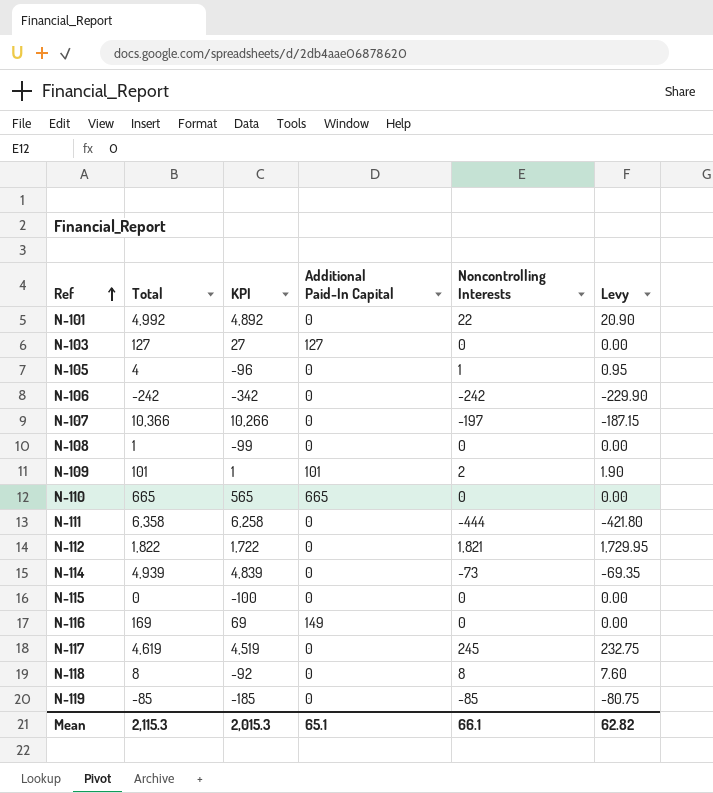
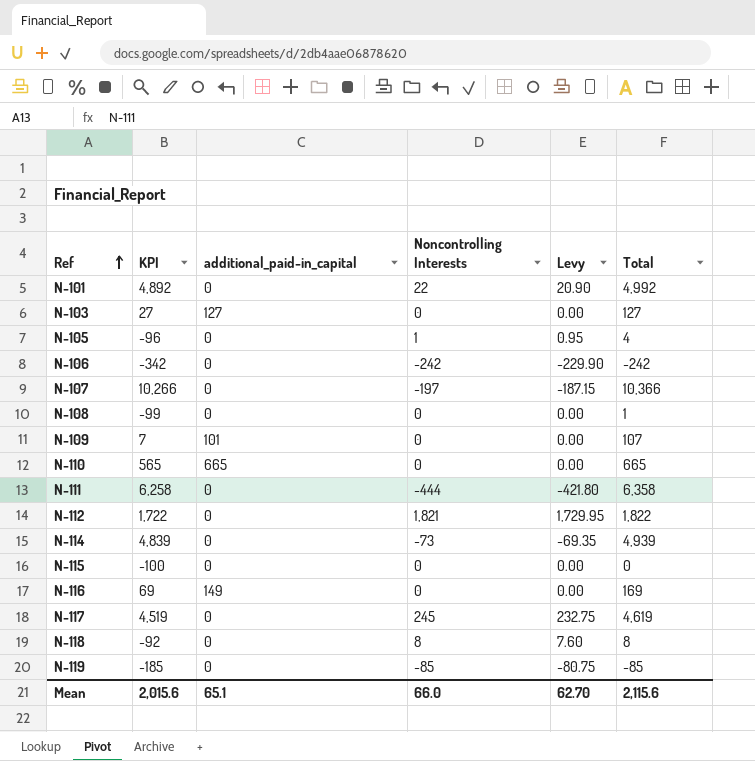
column name: Additional Paid-In Capital -> additional_paid-in_capital
column Total | position: 2 -> 6
N-109 | KPI: 1 -> 7
N-109 | Noncontrolling Interests: 2 -> 0
N-109 | Levy: 1.90 -> 0.00
N-109 | Total: 101 -> 107
Mean | KPI: 2,015.3 -> 2,015.6
Mean | Noncontrolling Interests: 66.1 -> 66.0
Mean | Levy: 62.82 -> 62.70
Mean | Total: 2,115.3 -> 2,115.6

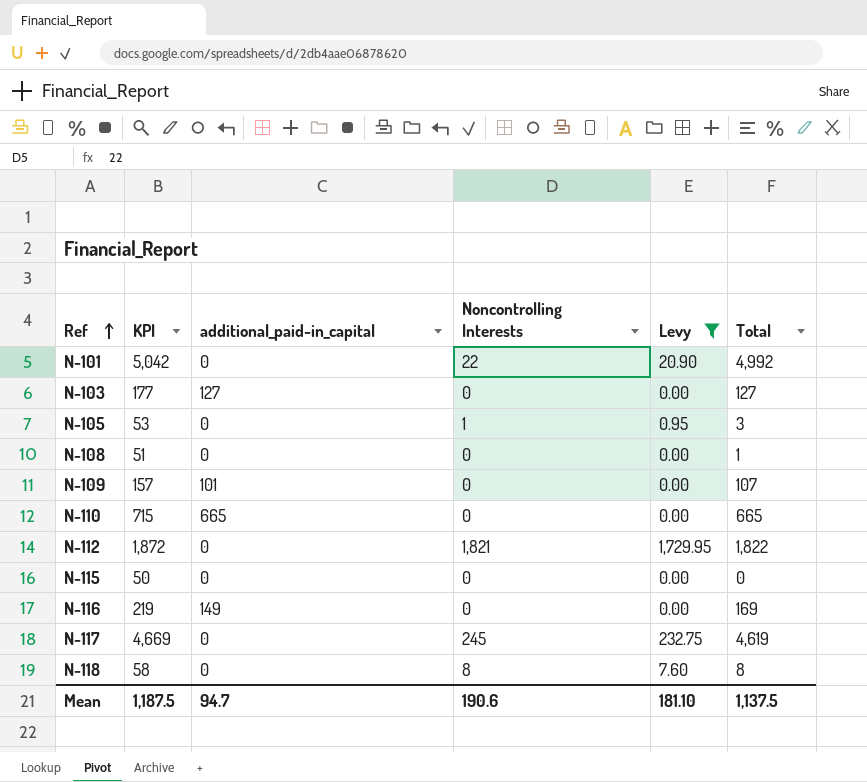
filter: none -> Levy >= 0.00
column KPI | formula: [Total] - 100 -> [Total] + 50
N-105 | Total: 4 -> 3
Mean | KPI: 2,015.6 -> 1,187.5
Mean | additional_paid-in_capital: 65.1 -> 94.7
Mean | Noncontrolling Interests: 66.0 -> 190.6
Mean | Levy: 62.70 -> 181.10
Mean | Total: 2,115.6 -> 1,137.5

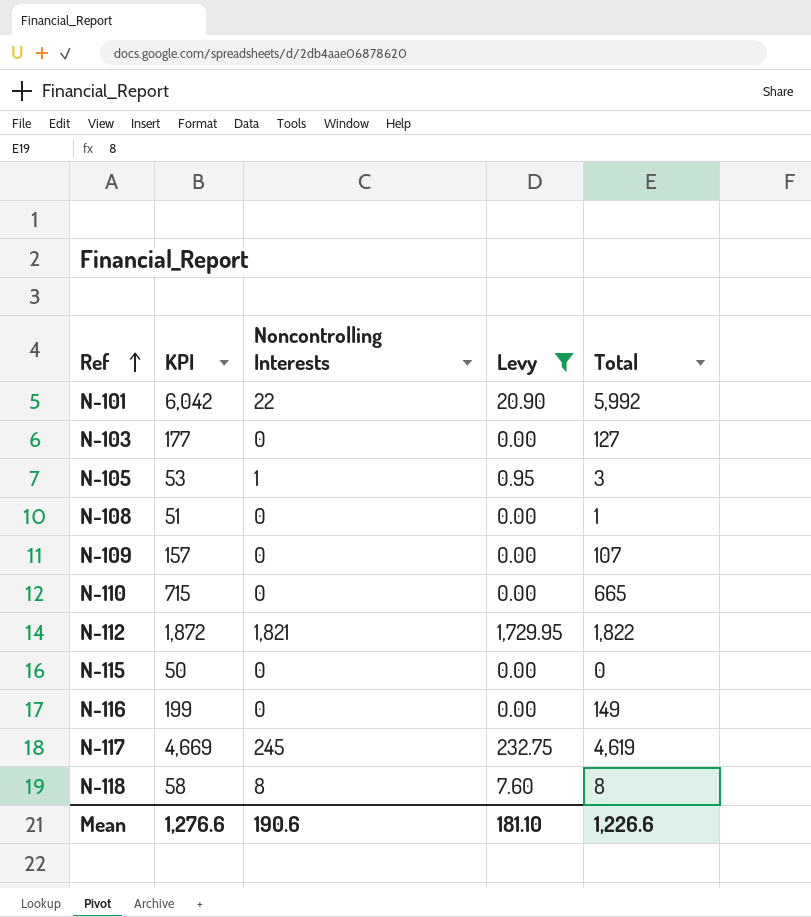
column additional_paid-in_capital | position: 3 -> none
N-101 | KPI: 5,042 -> 6,042
N-101 | Total: 4,992 -> 5,992
N-116 | KPI: 219 -> 199
N-116 | Total: 169 -> 149
Mean | KPI: 1,187.5 -> 1,276.6
Mean | Total: 1,137.5 -> 1,226.6

